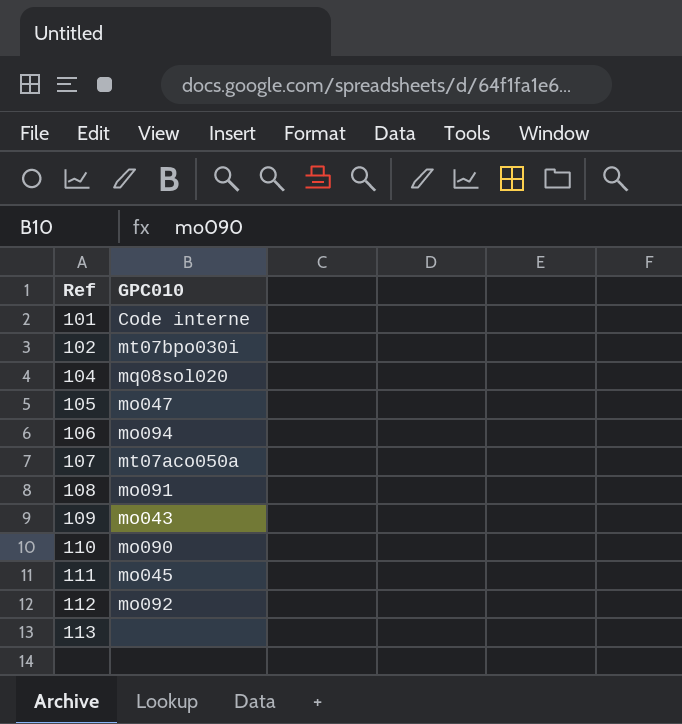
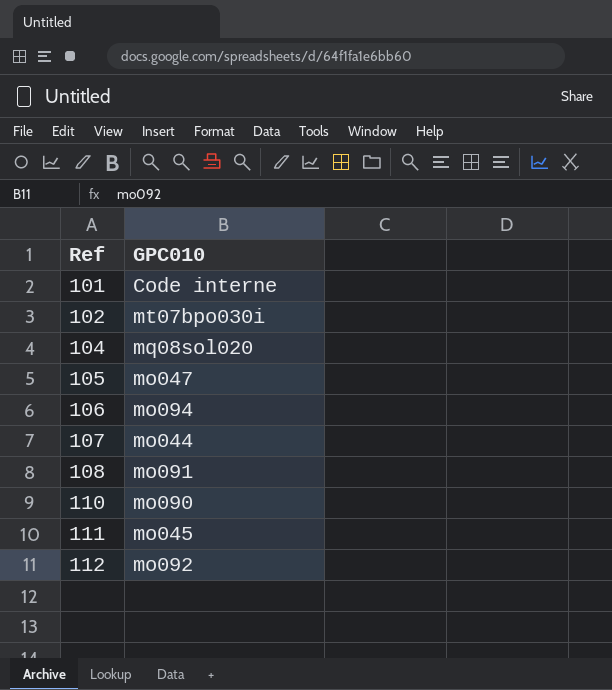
row 109: mo043 -> none
row 113: none -> none
107 | GPC010: mt07aco050a -> mo044

